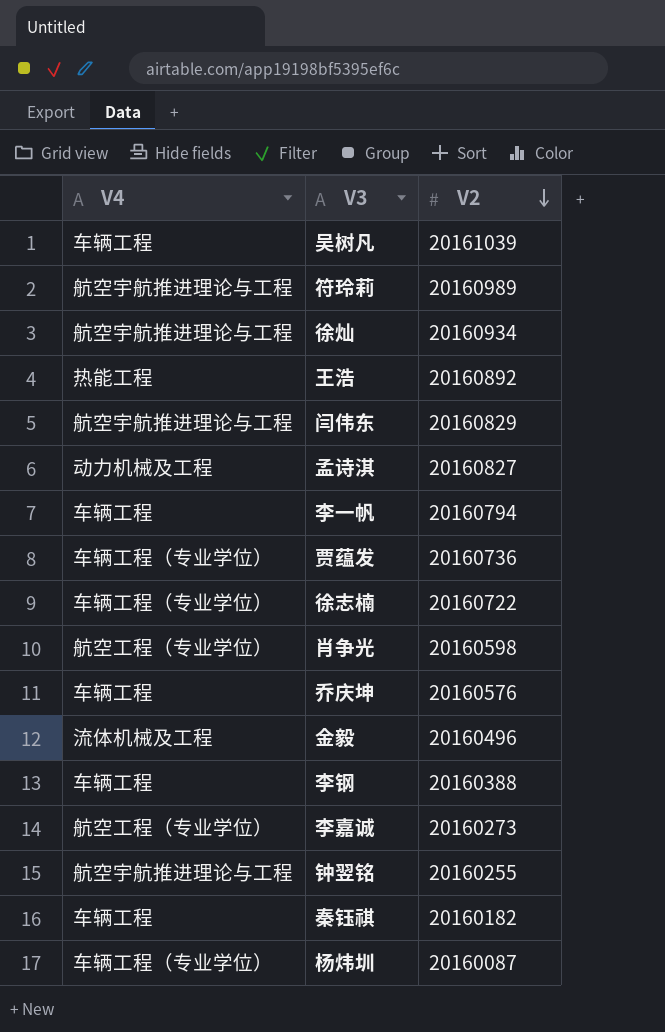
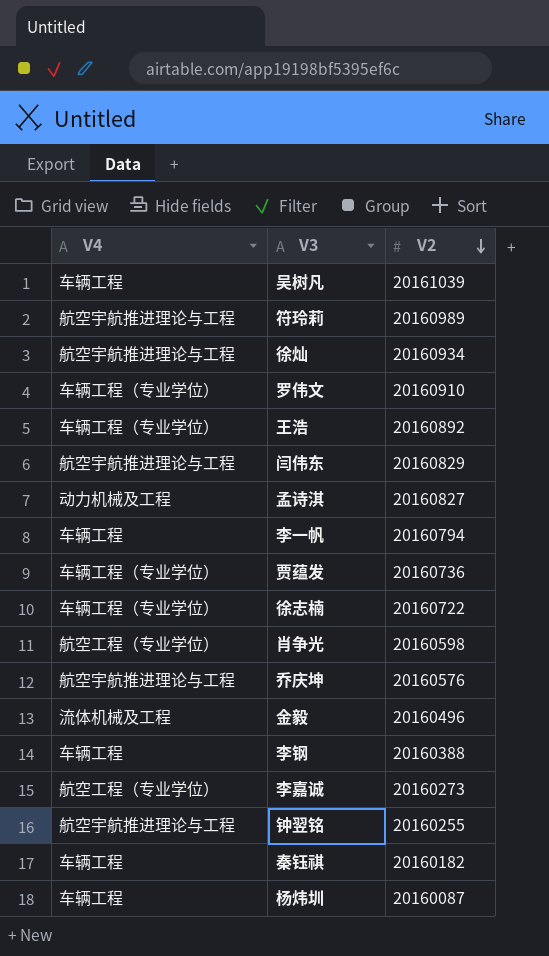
row 罗伟文: none -> 车辆工程（专业学位） | 20160910
王浩 | V4: 热能工程 -> 车辆工程（专业学位）
乔庆坤 | V4: 车辆工程 -> 航空宇航推进理论与工程
杨炜圳 | V4: 车辆工程（专业学位） -> 车辆工程

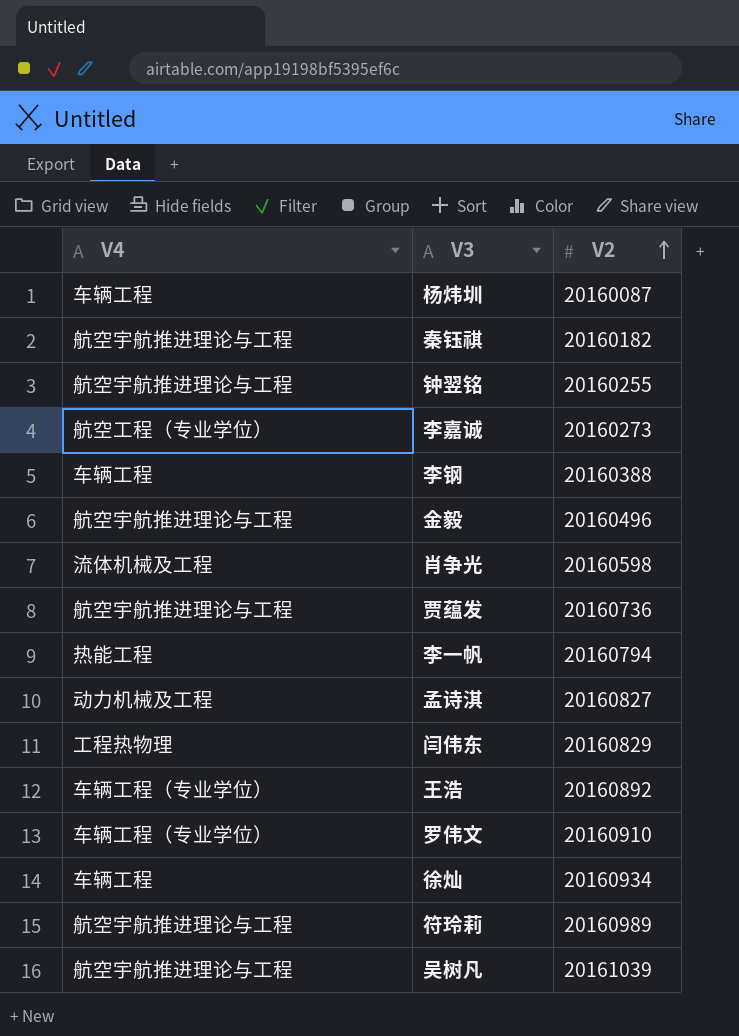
row order: V2 descending -> V2 ascending
row 徐志楠: 车辆工程（专业学位） | 20160722 -> none
row 乔庆坤: 航空宇航推进理论与工程 | 20160576 -> none
秦钰祺 | V4: 车辆工程 -> 航空宇航推进理论与工程
金毅 | V4: 流体机械及工程 -> 航空宇航推进理论与工程
肖争光 | V4: 航空工程（专业学位） -> 流体机械及工程
贾蕴发 | V4: 车辆工程（专业学位） -> 航空宇航推进理论与工程
李一帆 | V4: 车辆工程 -> 热能工程
闫伟东 | V4: 航空宇航推进理论与工程 -> 工程热物理
徐灿 | V4: 航空宇航推进理论与工程 -> 车辆工程
吴树凡 | V4: 车辆工程 -> 航空宇航推进理论与工程

